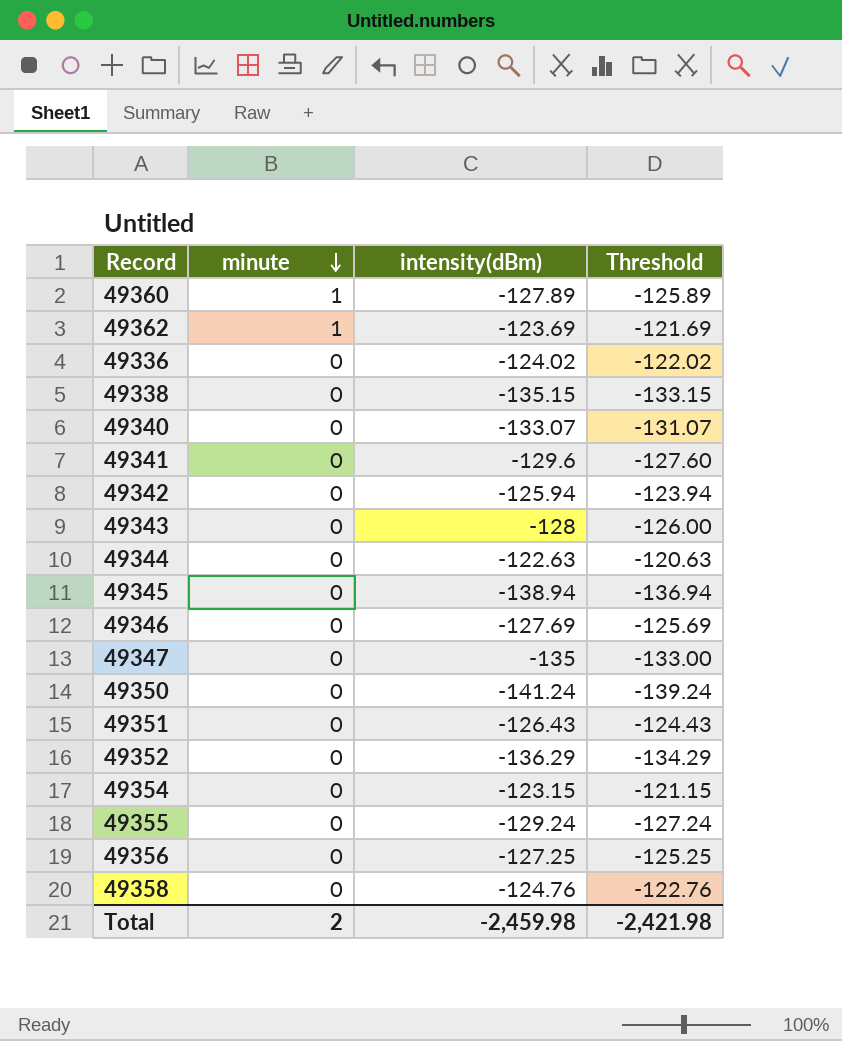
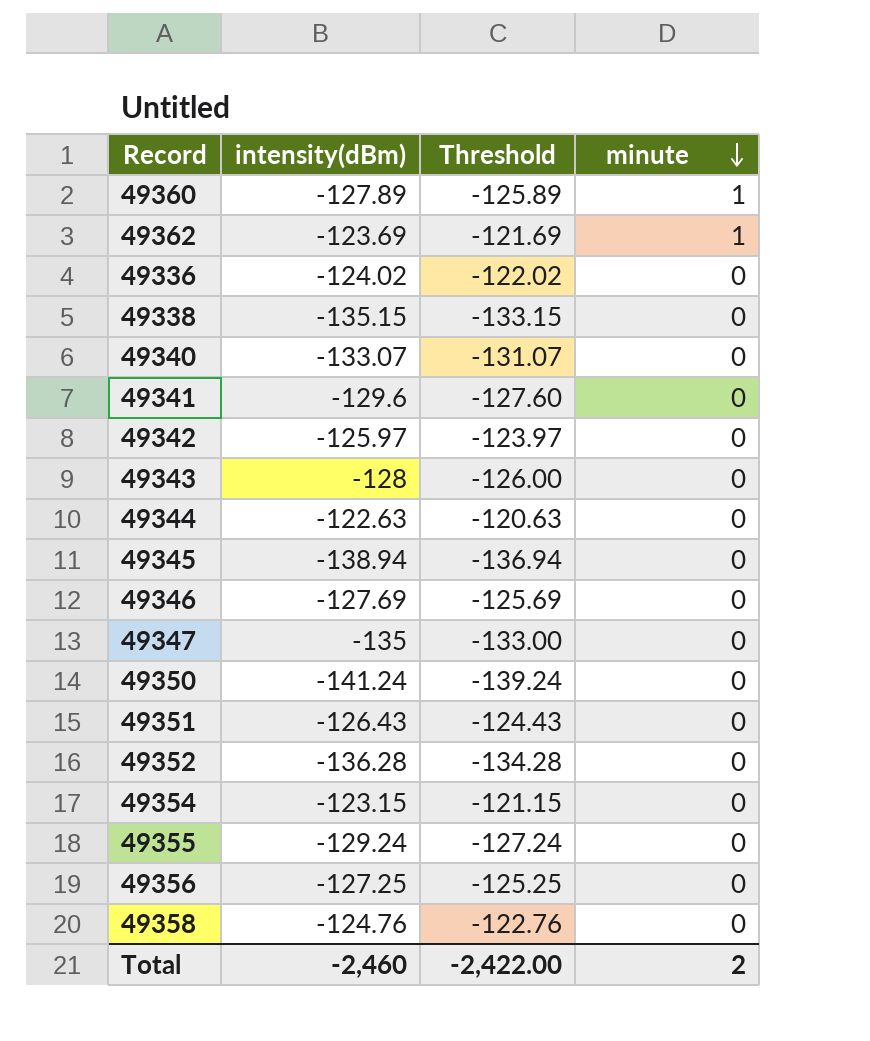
column minute | position: 2 -> 4
49342 | intensity(dBm): -125.94 -> -125.97
49342 | Threshold: -123.94 -> -123.97
49352 | intensity(dBm): -136.29 -> -136.28
49352 | Threshold: -134.29 -> -134.28
Total | intensity(dBm): -2,459.98 -> -2,460
Total | Threshold: -2,421.98 -> -2,422.00

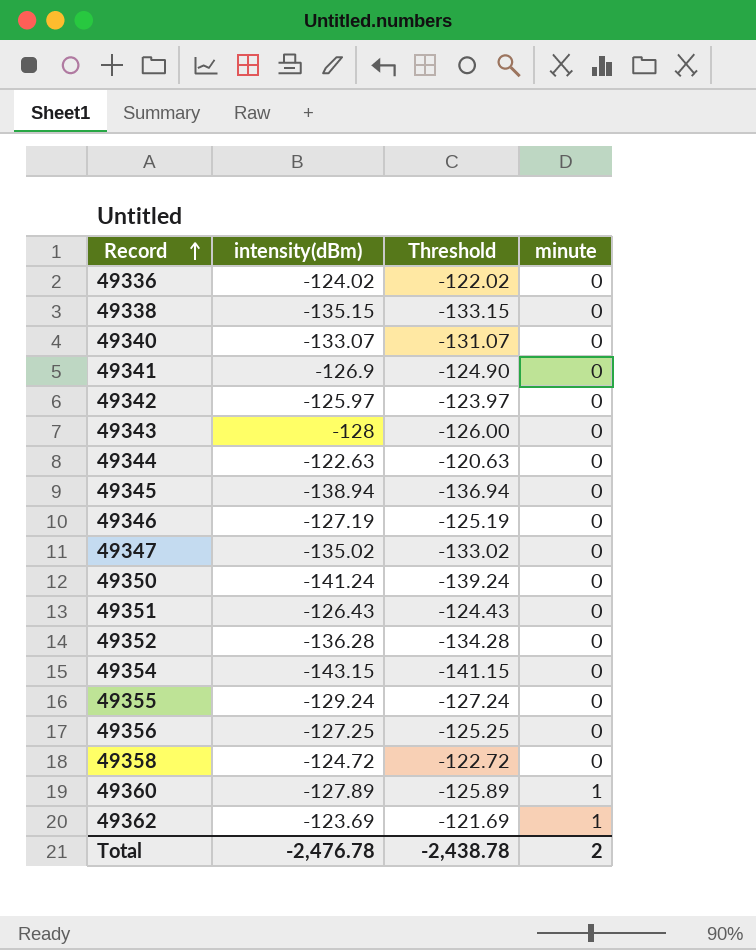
row order: minute descending -> Record ascending
49341 | intensity(dBm): -129.6 -> -126.9
49341 | Threshold: -127.60 -> -124.90
49346 | intensity(dBm): -127.69 -> -127.19
49346 | Threshold: -125.69 -> -125.19
49347 | intensity(dBm): -135 -> -135.02
49347 | Threshold: -133.00 -> -133.02
49354 | intensity(dBm): -123.15 -> -143.15
49354 | Threshold: -121.15 -> -141.15
49358 | intensity(dBm): -124.76 -> -124.72
49358 | Threshold: -122.76 -> -122.72
Total | intensity(dBm): -2,460 -> -2,476.78
Total | Threshold: -2,422.00 -> -2,438.78

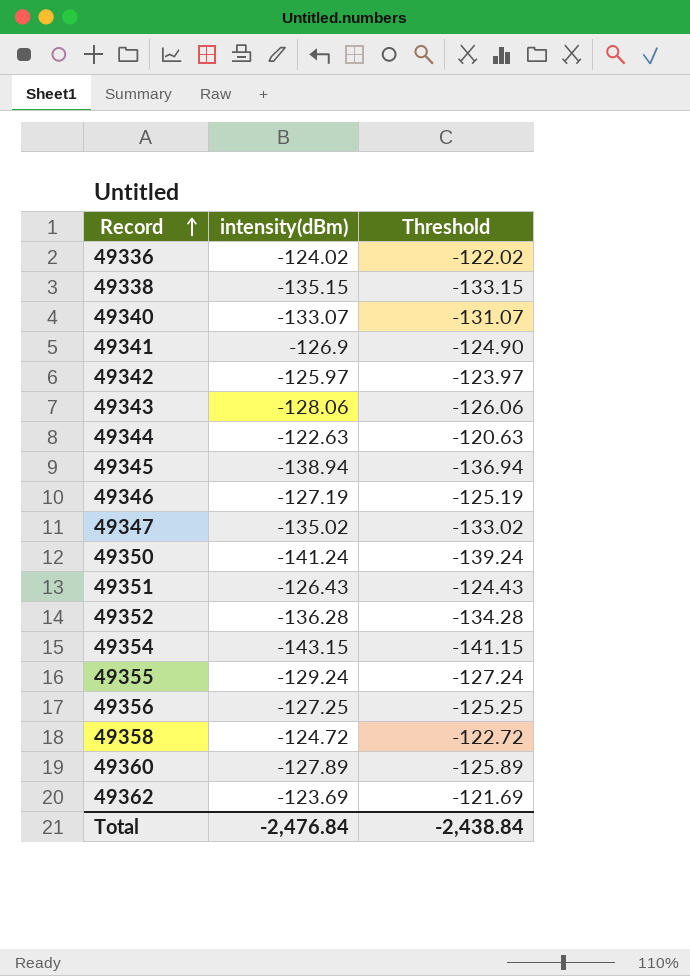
column minute | position: 4 -> none
49343 | intensity(dBm): -128 -> -128.06
49343 | Threshold: -126.00 -> -126.06
Total | intensity(dBm): -2,476.78 -> -2,476.84
Total | Threshold: -2,438.78 -> -2,438.84

